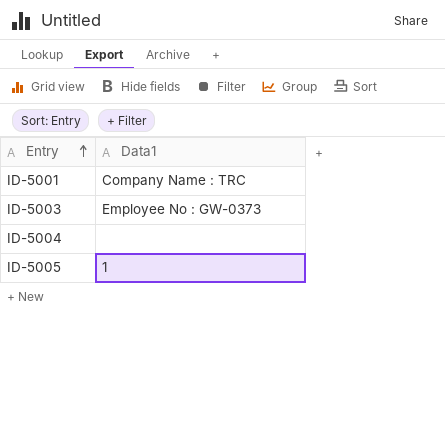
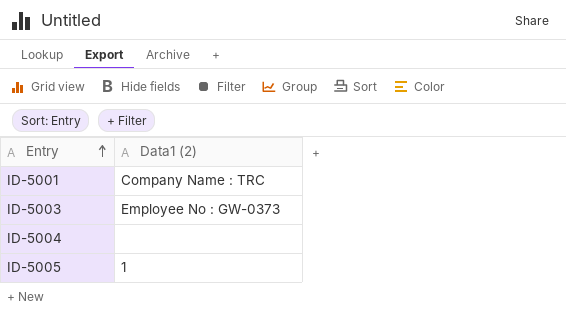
column name: Data1 -> Data1 (2)

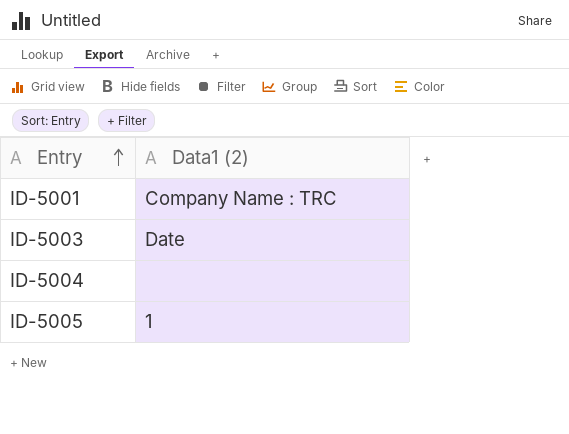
ID-5003 | Data1 (2): Employee No : GW-0373 -> Date

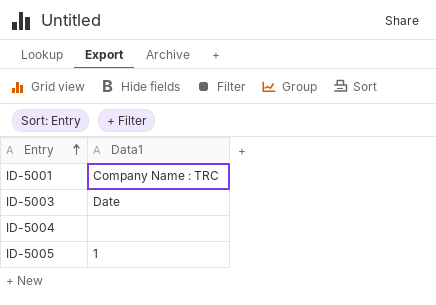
column name: Data1 (2) -> Data1

